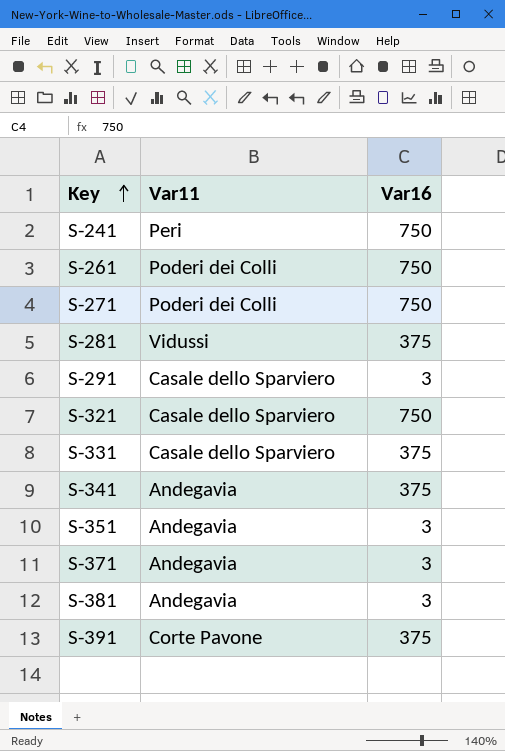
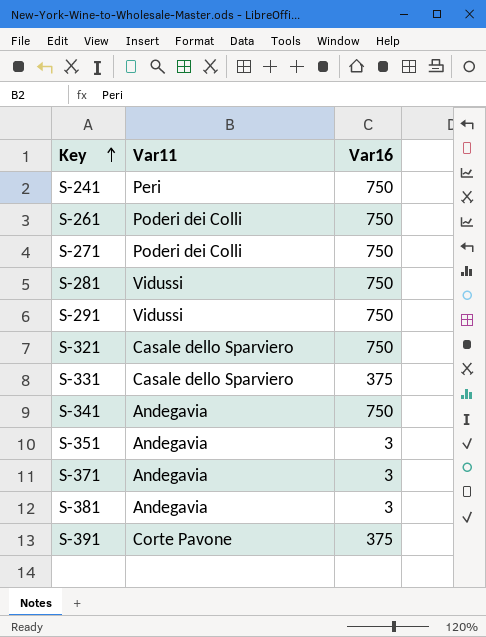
S-281 | Var16: 375 -> 750
S-291 | Var11: Casale dello Sparviero -> Vidussi
S-291 | Var16: 3 -> 750
S-341 | Var16: 375 -> 750

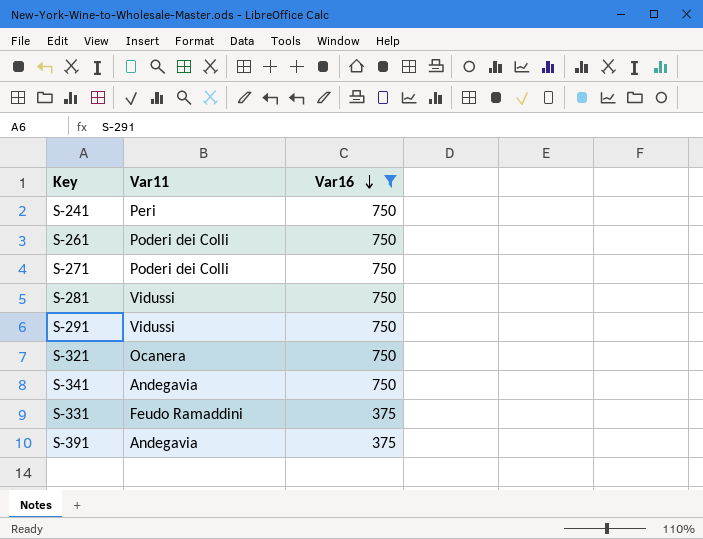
filter: none -> Var16 != 3
row order: Key ascending -> Var16 descending
S-321 | Var11: Casale dello Sparviero -> Ocanera
S-331 | Var11: Casale dello Sparviero -> Feudo Ramaddini
S-391 | Var11: Corte Pavone -> Andegavia

